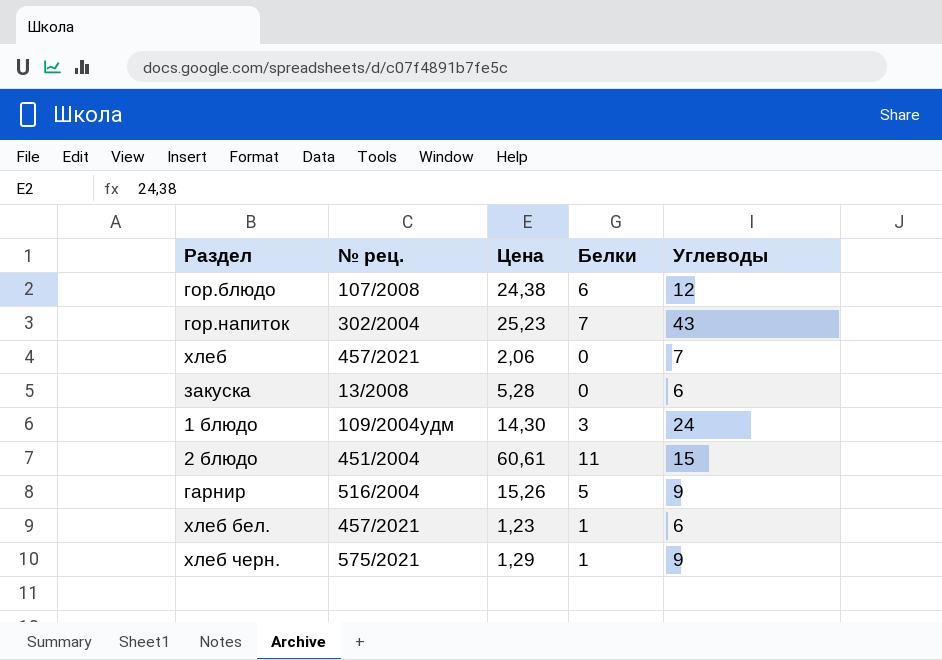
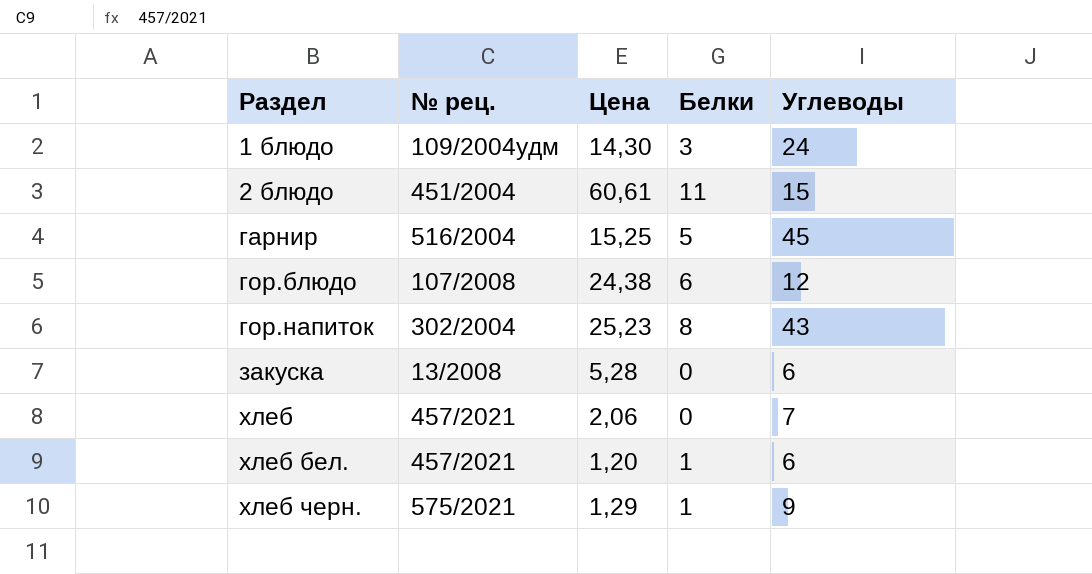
row order: none -> Раздел ascending
гарнир | Цена: 15,26 -> 15,25
гарнир | Углеводы: 9 -> 45
гор.напиток | Белки: 7 -> 8
хлеб бел. | Цена: 1,23 -> 1,20

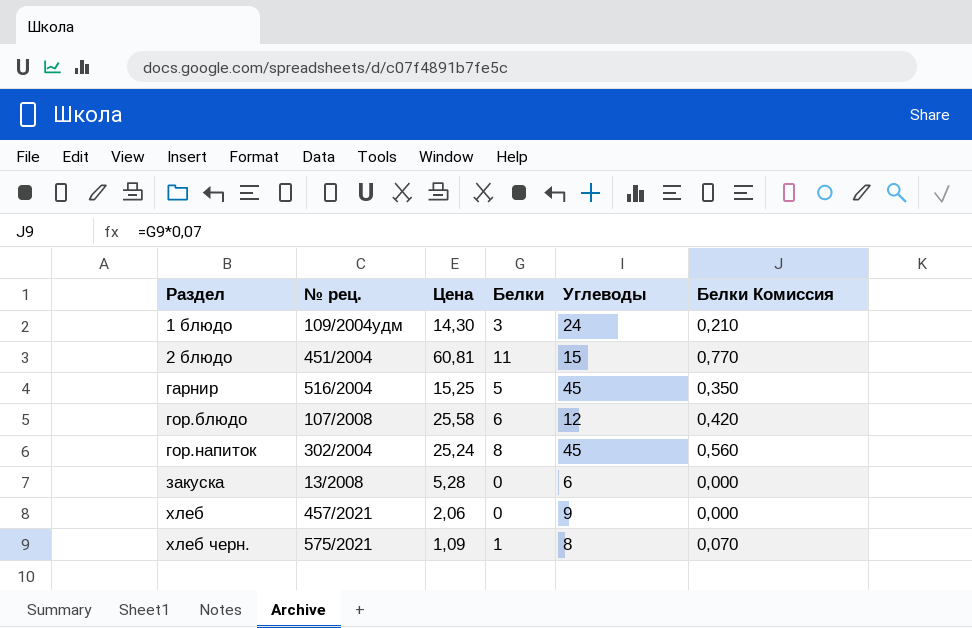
column Белки Комиссия | formula: none -> [Белки] * 0,07
row хлеб бел.: 457/2021 | 1,20 | 1 | 6 -> none
2 блюдо | Цена: 60,61 -> 60,81
гор.блюдо | Цена: 24,38 -> 25,58
гор.напиток | Цена: 25,23 -> 25,24
гор.напиток | Углеводы: 43 -> 45
хлеб | Углеводы: 7 -> 9
хлеб черн. | Цена: 1,29 -> 1,09
хлеб черн. | Углеводы: 9 -> 8

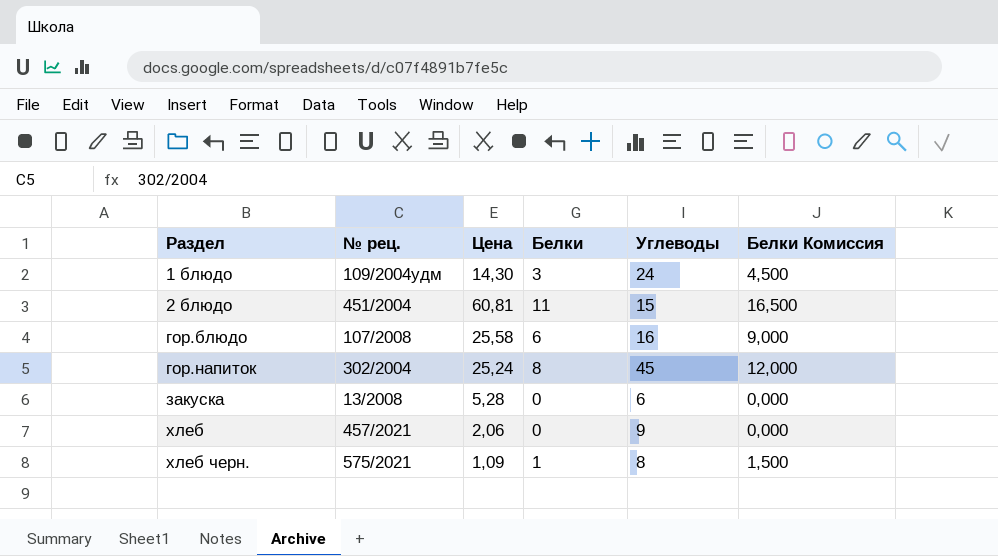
column Белки Комиссия | formula: [Белки] * 0,07 -> [Белки] * 1,5
row гарнир: 516/2004 | 15,25 | 5 | 45 | 0,350 -> none
гор.блюдо | Углеводы: 12 -> 16

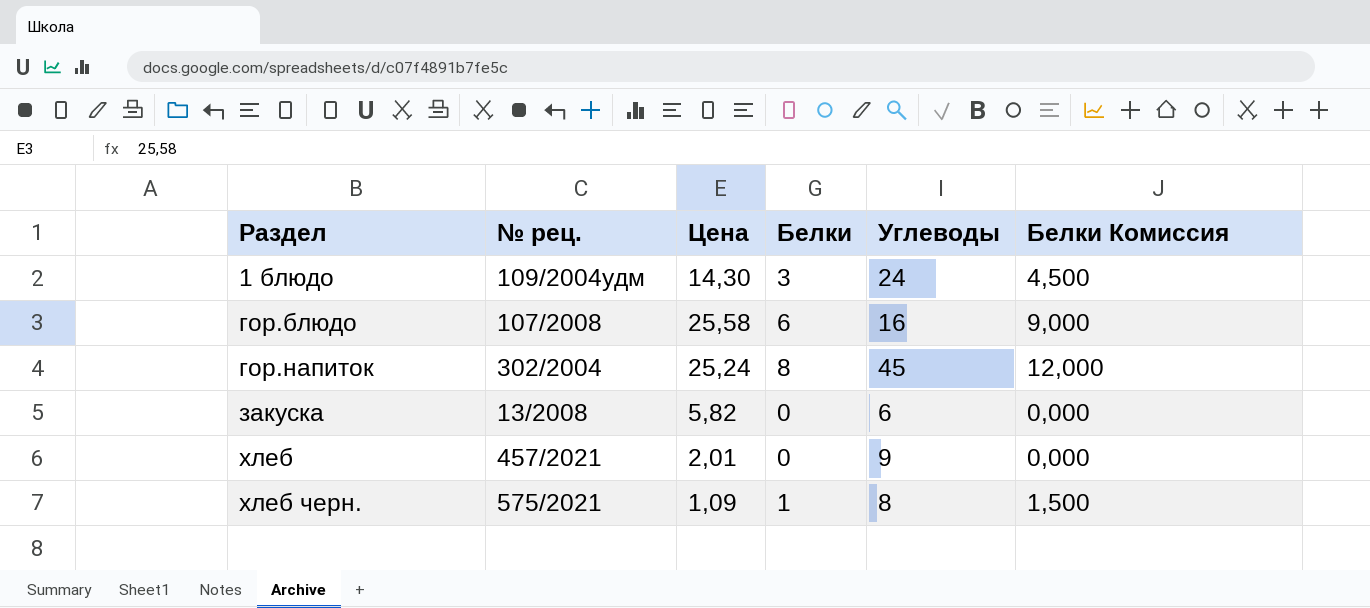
row 2 блюдо: 451/2004 | 60,81 | 11 | 15 | 16,500 -> none
закуска | Цена: 5,28 -> 5,82
хлеб | Цена: 2,06 -> 2,01

